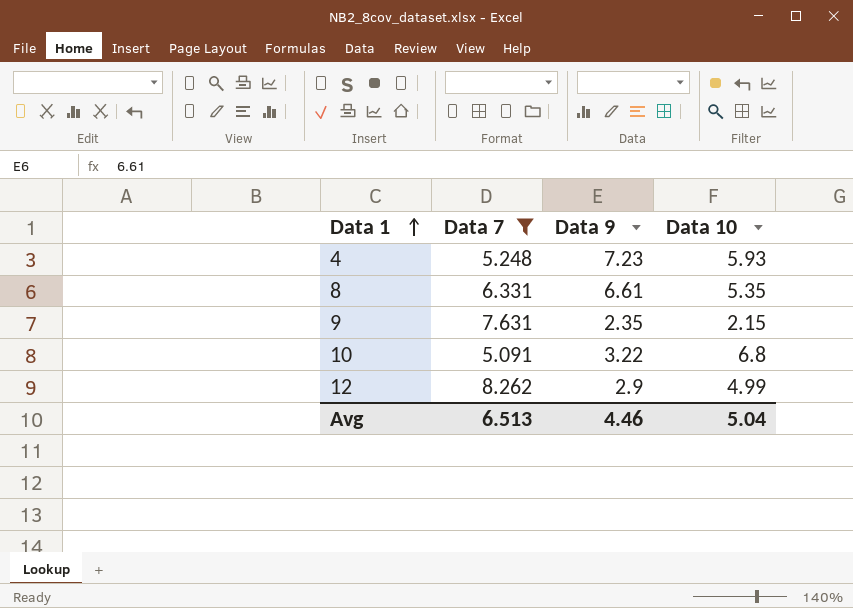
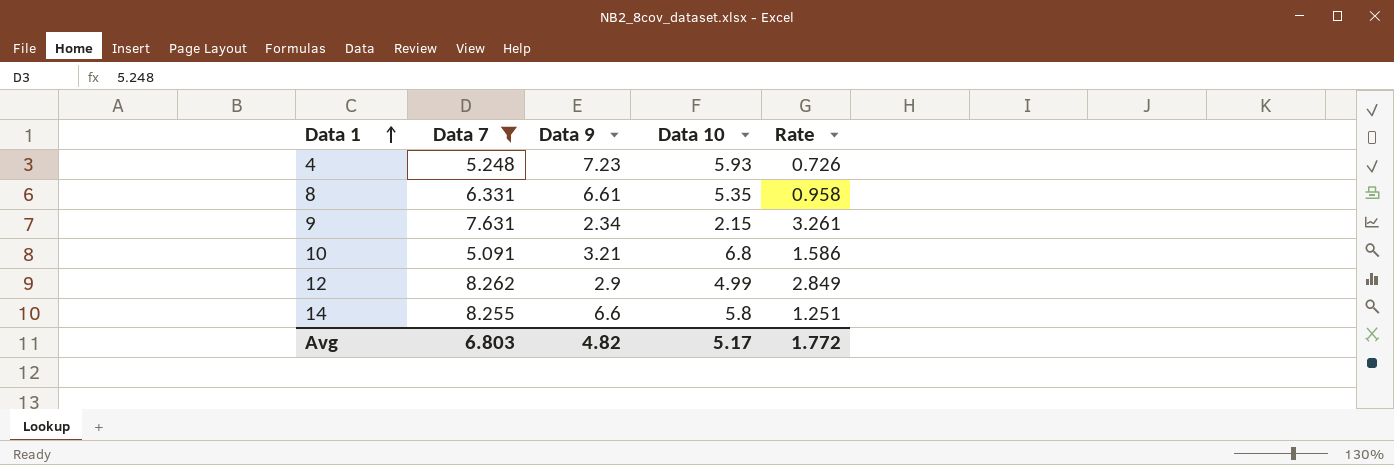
column Rate | formula: none -> [Data 7] / [Data 9]
9 | Data 9: 2.35 -> 2.34
10 | Data 9: 3.22 -> 3.21
row 14: none -> 8.255 | 6.6 | 5.8 | 1.251
Avg | Data 7: 6.513 -> 6.803
Avg | Data 9: 4.46 -> 4.82
Avg | Data 10: 5.04 -> 5.17

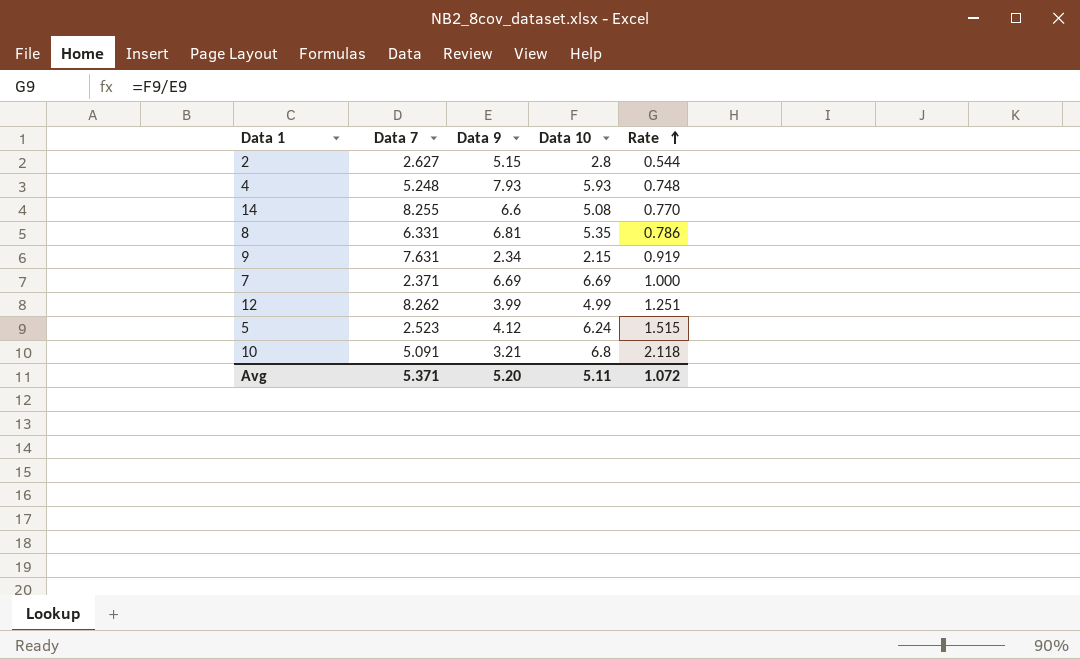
filter: Data 7 >= 5.091 -> none
row order: Data 1 ascending -> Rate ascending
column Rate | formula: [Data 7] / [Data 9] -> [Data 10] / [Data 9]
4 | Data 9: 7.23 -> 7.93
14 | Data 10: 5.8 -> 5.08
8 | Data 9: 6.61 -> 6.81
12 | Data 9: 2.9 -> 3.99
Avg | Data 7: 6.803 -> 5.371
Avg | Data 9: 4.82 -> 5.20
Avg | Data 10: 5.17 -> 5.11
Avg | Rate: 1.772 -> 1.072

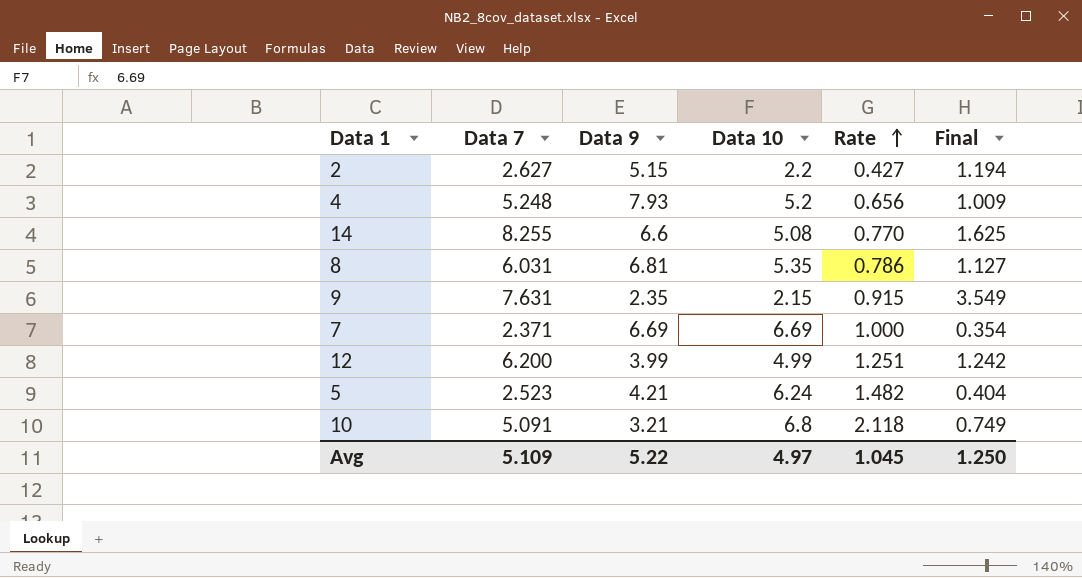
column Final | formula: none -> [Data 7] / [Data 10]
2 | Data 10: 2.8 -> 2.2
2 | Rate: 0.544 -> 0.427
4 | Data 10: 5.93 -> 5.2
4 | Rate: 0.748 -> 0.656
8 | Data 7: 6.331 -> 6.031
9 | Data 9: 2.34 -> 2.35
9 | Rate: 0.919 -> 0.915
12 | Data 7: 8.262 -> 6.200
5 | Data 9: 4.12 -> 4.21
5 | Rate: 1.515 -> 1.482
Avg | Data 7: 5.371 -> 5.109
Avg | Data 9: 5.20 -> 5.22
Avg | Data 10: 5.11 -> 4.97
Avg | Rate: 1.072 -> 1.045

